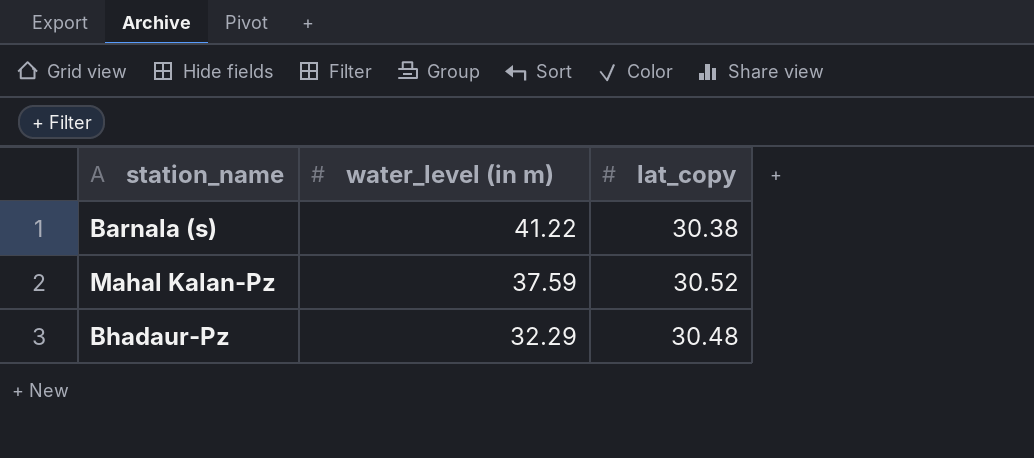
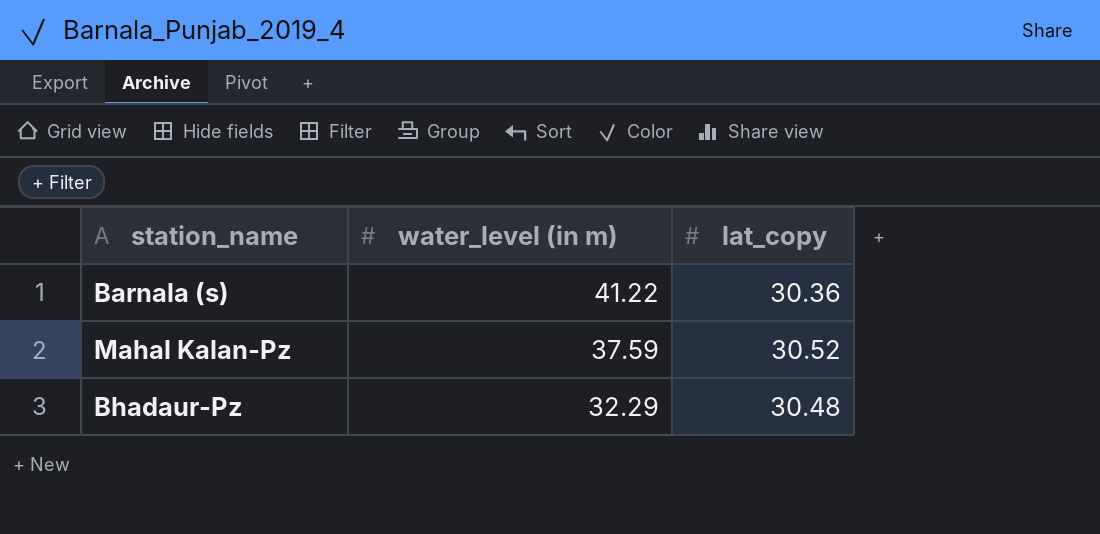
Barnala (s) | lat_copy: 30.38 -> 30.36

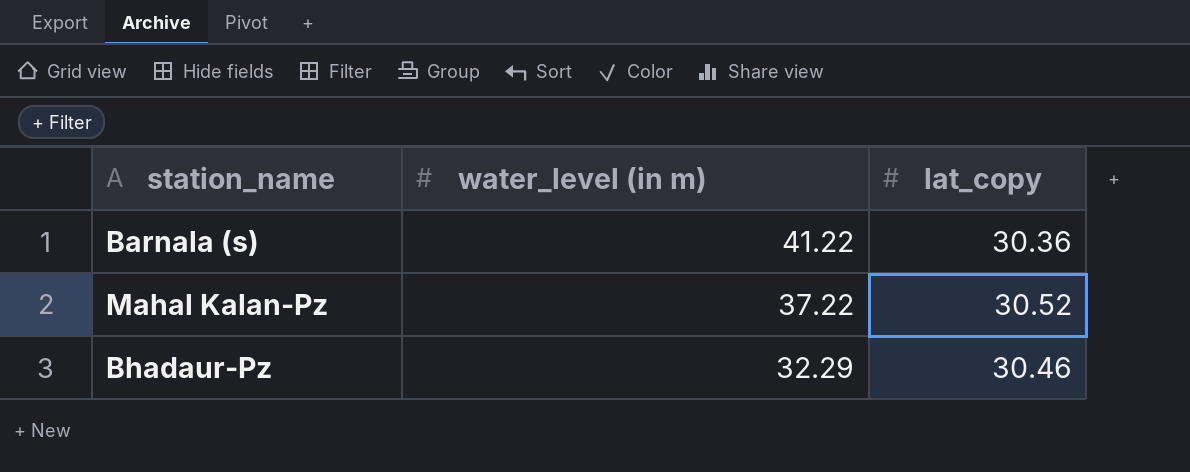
Mahal Kalan-Pz | water_level (in m): 37.59 -> 37.22
Bhadaur-Pz | lat_copy: 30.48 -> 30.46

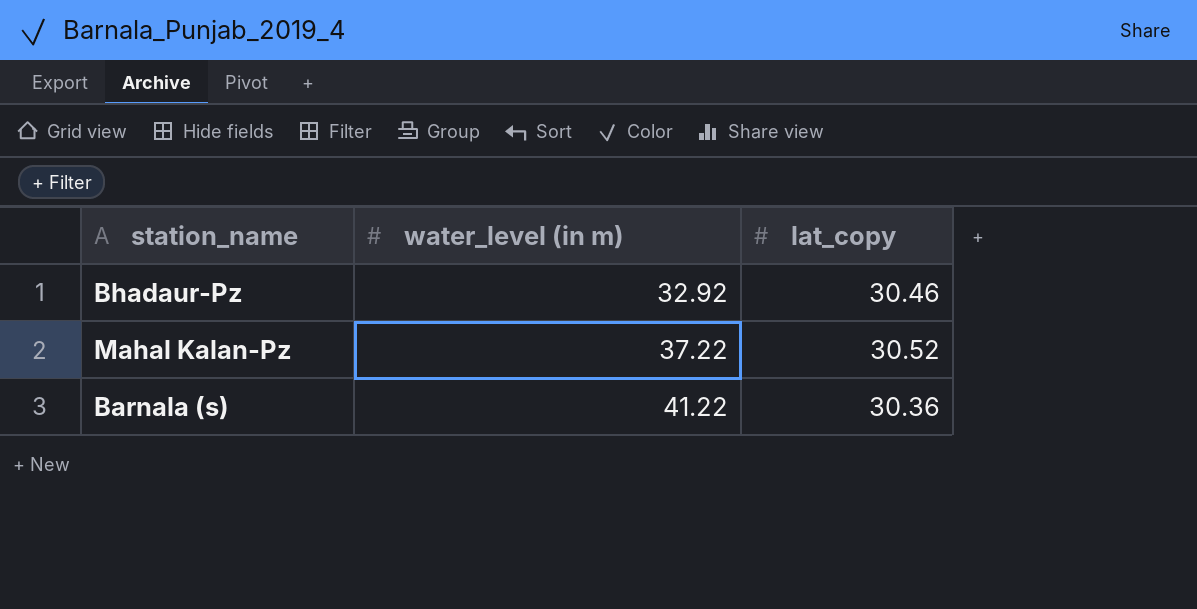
row order: water_level (in m) descending -> water_level (in m) ascending
Bhadaur-Pz | water_level (in m): 32.29 -> 32.92

